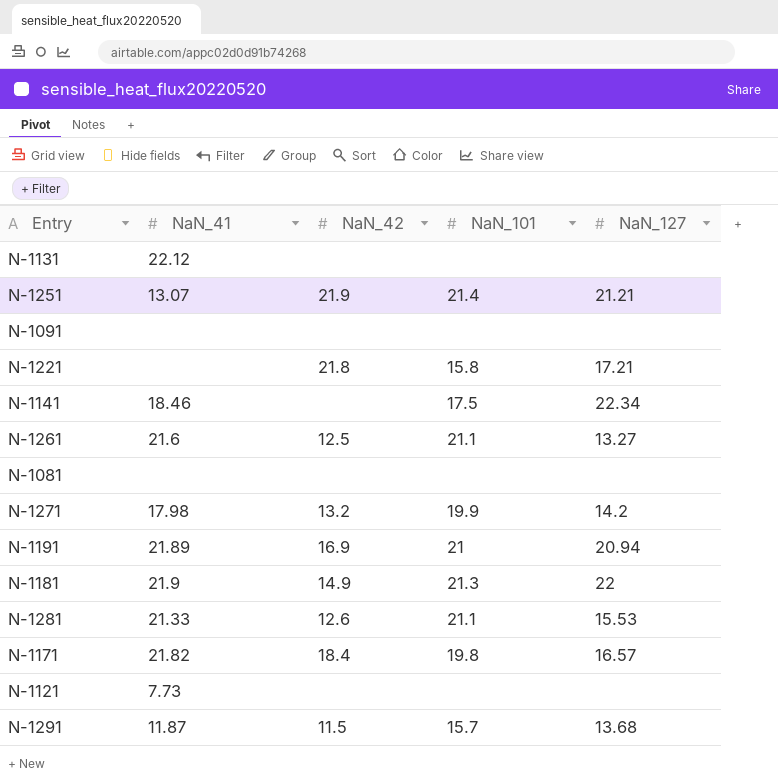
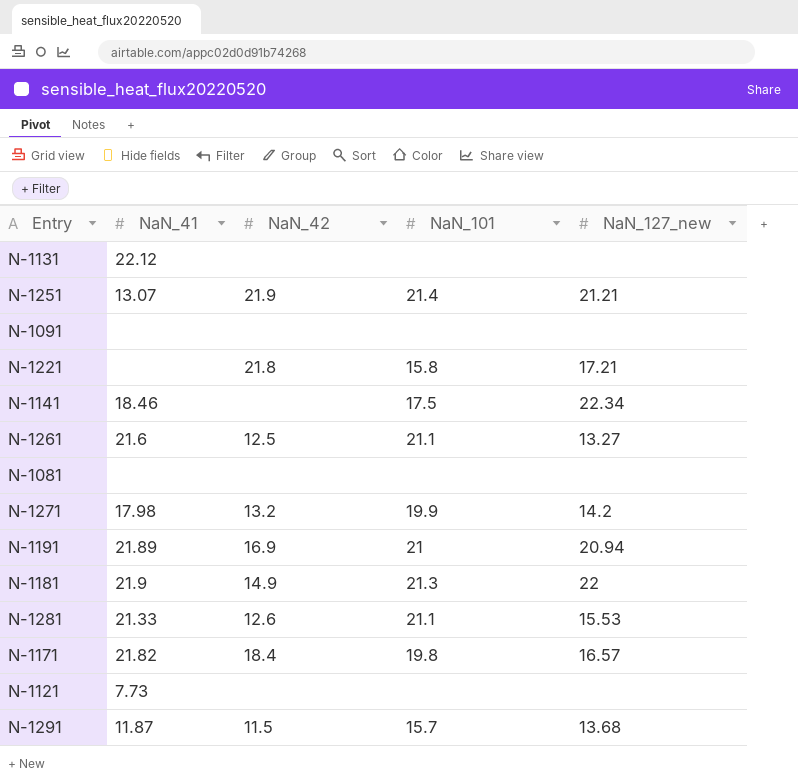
column name: NaN_127 -> NaN_127_new

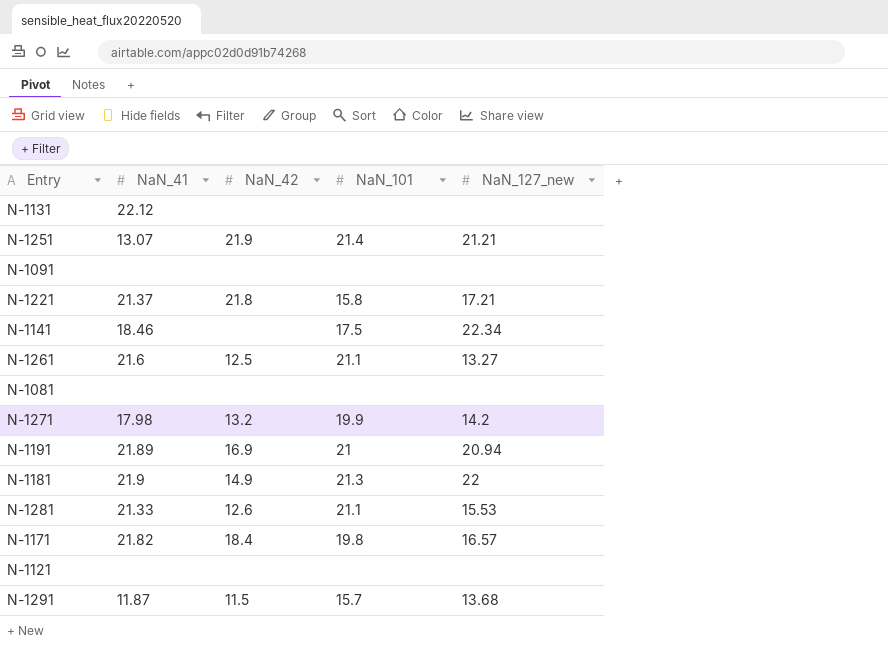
N-1221 | NaN_41: none -> 21.37
N-1121 | NaN_41: 7.73 -> none

